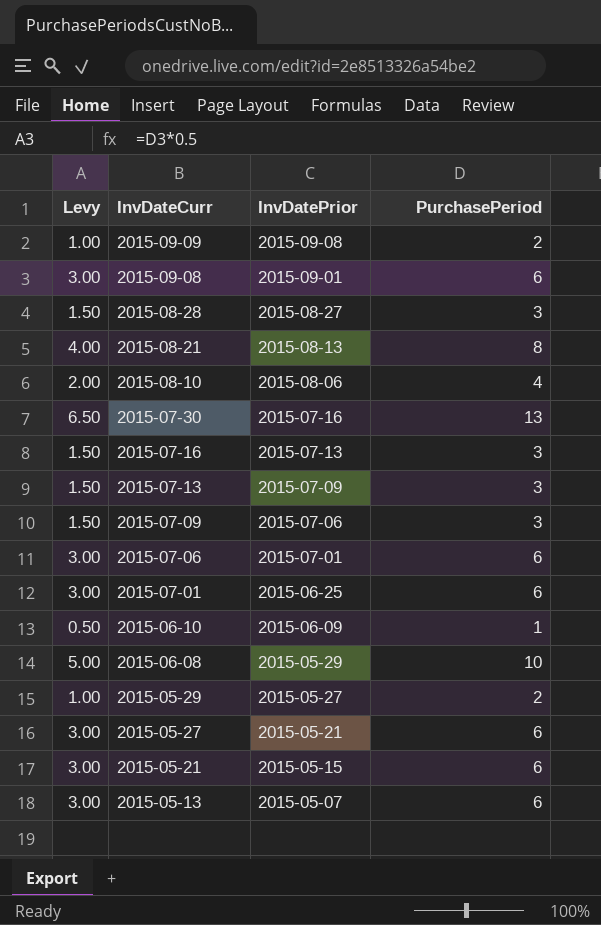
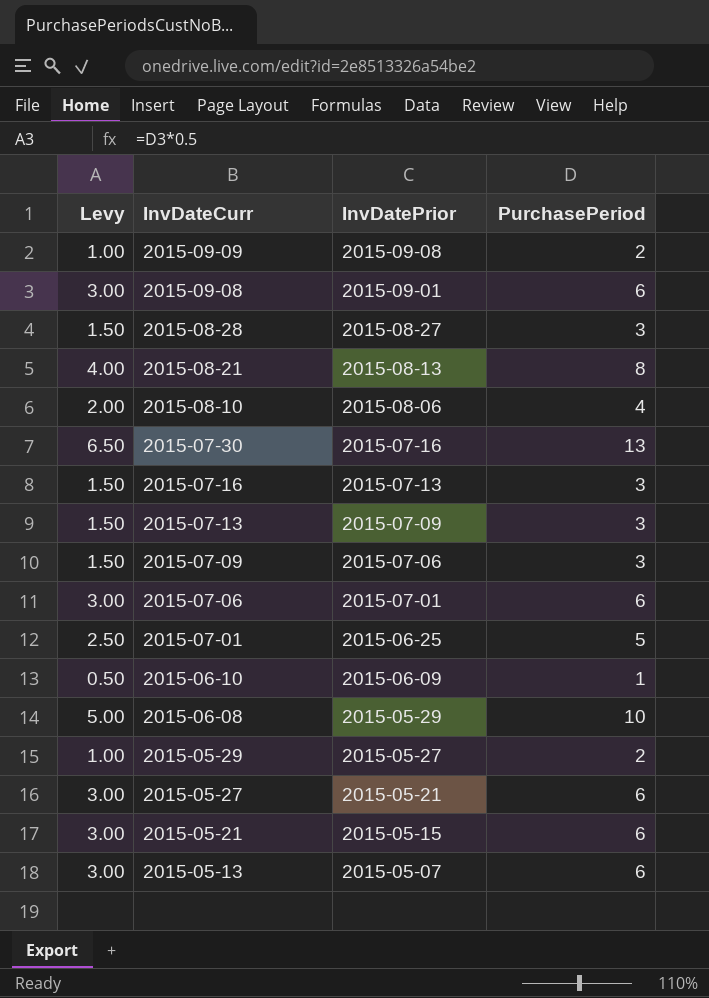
2015-07-01 | Levy: 3.00 -> 2.50
2015-07-01 | PurchasePeriod: 6 -> 5

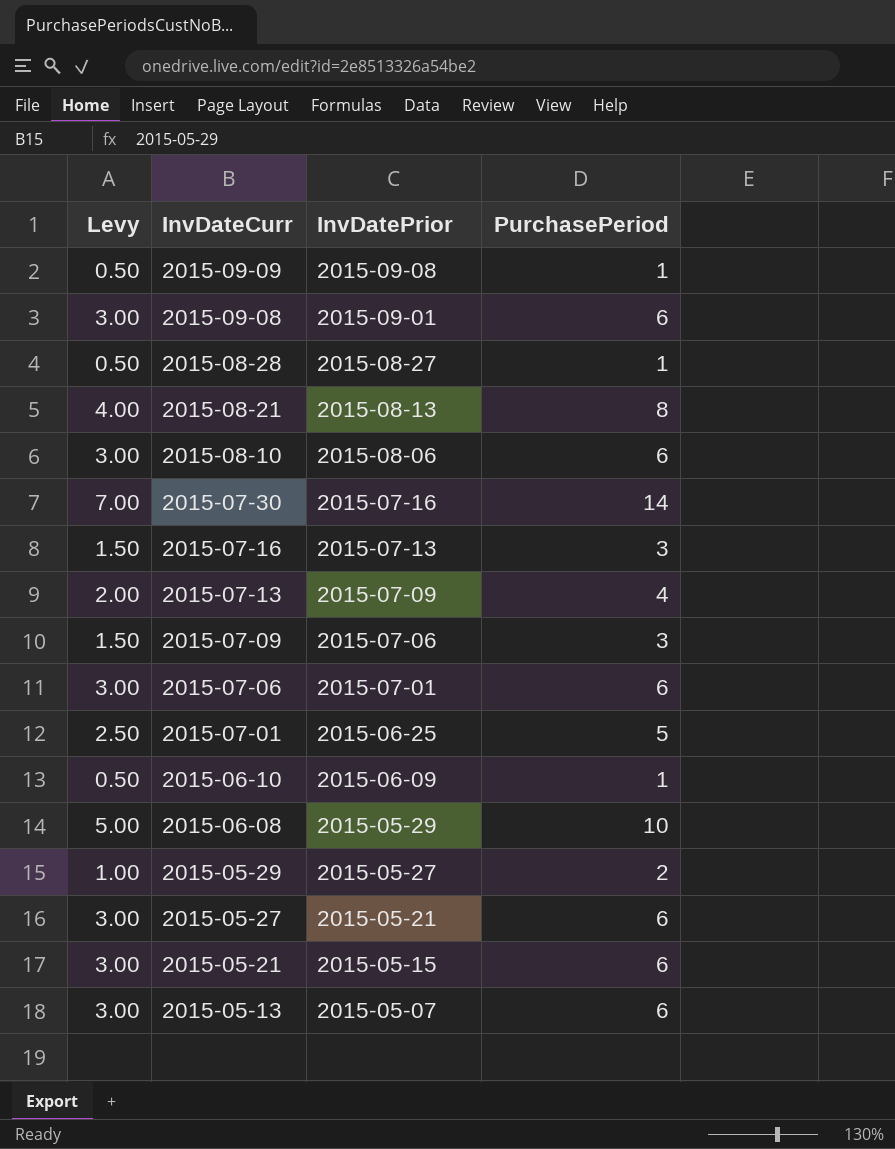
2015-09-09 | Levy: 1.00 -> 0.50
2015-09-09 | PurchasePeriod: 2 -> 1
2015-08-28 | Levy: 1.50 -> 0.50
2015-08-28 | PurchasePeriod: 3 -> 1
2015-08-10 | Levy: 2.00 -> 3.00
2015-08-10 | PurchasePeriod: 4 -> 6
2015-07-30 | Levy: 6.50 -> 7.00
2015-07-30 | PurchasePeriod: 13 -> 14
2015-07-13 | Levy: 1.50 -> 2.00
2015-07-13 | PurchasePeriod: 3 -> 4

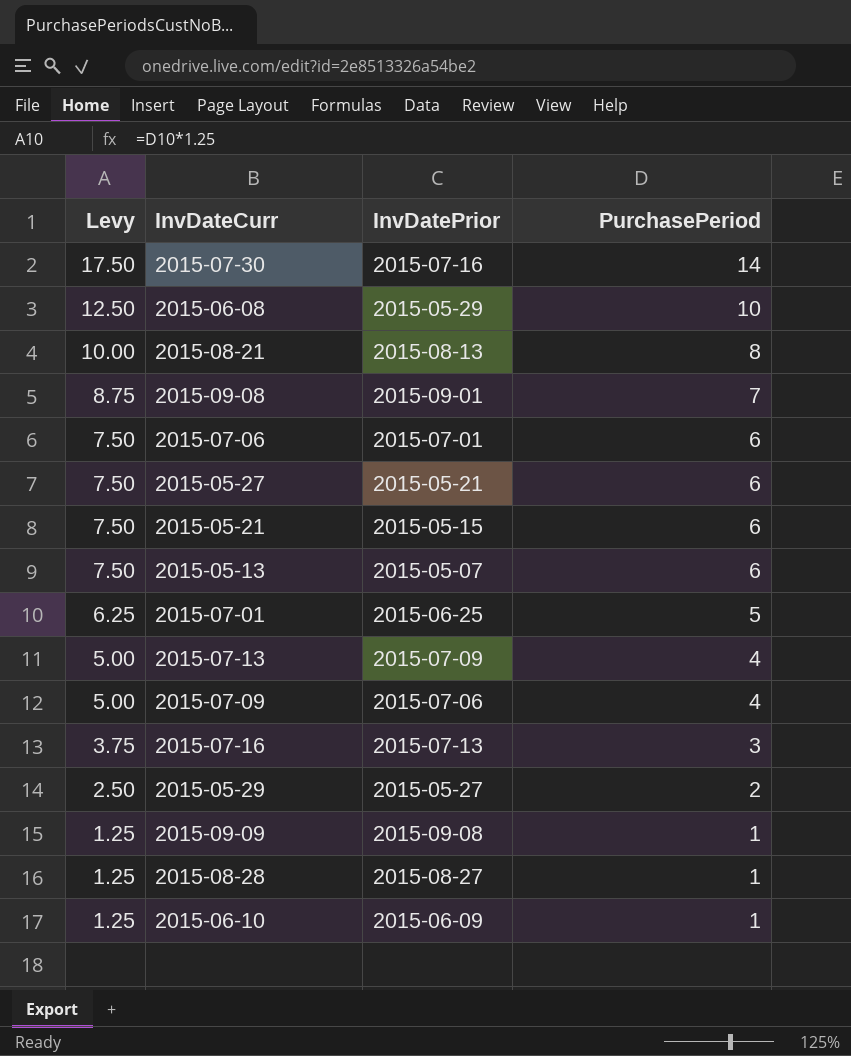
row order: InvDateCurr descending -> Levy descending
column Levy | formula: [PurchasePeriod] * 0.5 -> [PurchasePeriod] * 1.25
row 2015-08-10: 3.00 | 2015-08-06 | 6 -> none
2015-09-08 | PurchasePeriod: 6 -> 7
2015-07-09 | PurchasePeriod: 3 -> 4

